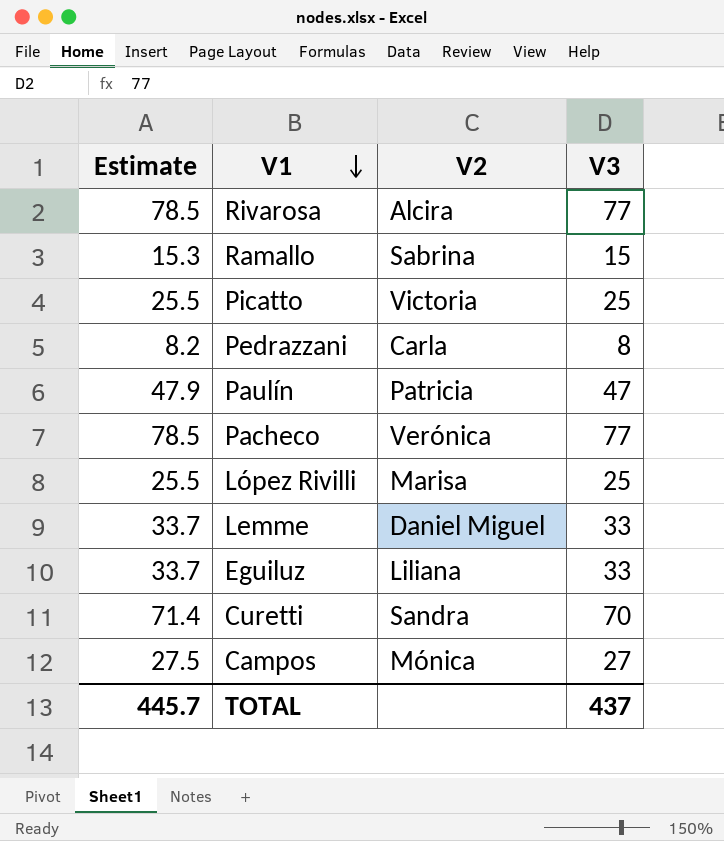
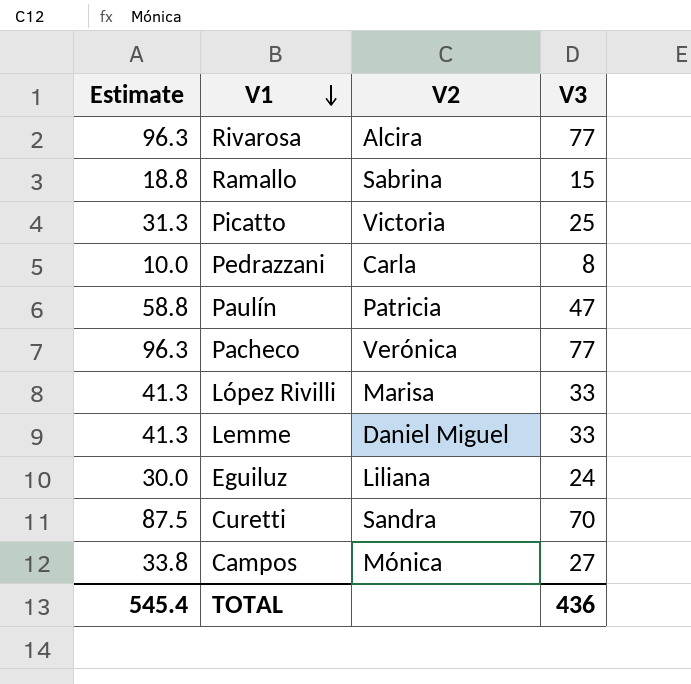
column Estimate | formula: [V3] * 1.02 -> [V3] * 1.25
López Rivilli | V3: 25 -> 33
Eguiluz | V3: 33 -> 24
TOTAL | Estimate: 445.7 -> 545.4
TOTAL | V3: 437 -> 436

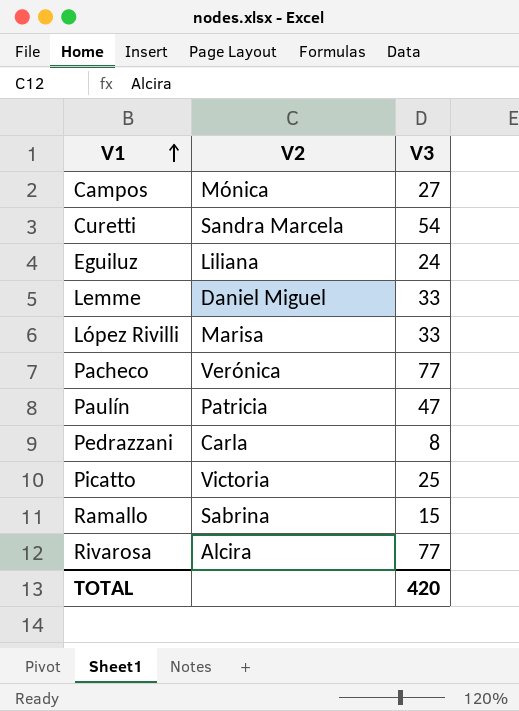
row order: V1 descending -> V1 ascending
column Estimate | formula: [V3] * 1.25 -> none
Curetti | V2: Sandra -> Sandra Marcela
Curetti | V3: 70 -> 54
TOTAL | V3: 436 -> 420

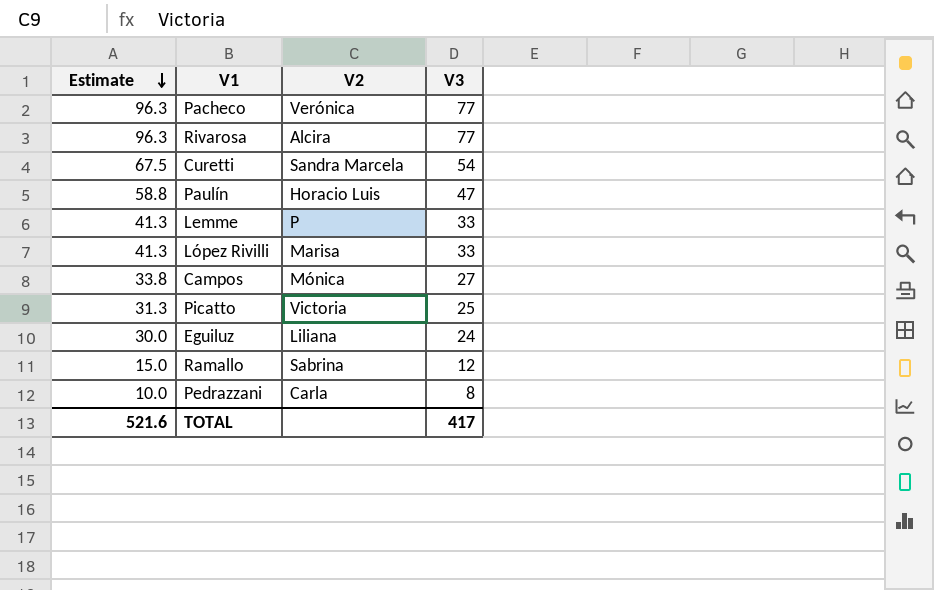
row order: V1 ascending -> Estimate descending
column Estimate | formula: none -> [V3] * 1.25
Paulín | V2: Patricia -> Horacio Luis
Lemme | V2: Daniel Miguel -> P
Ramallo | V3: 15 -> 12
TOTAL | V3: 420 -> 417

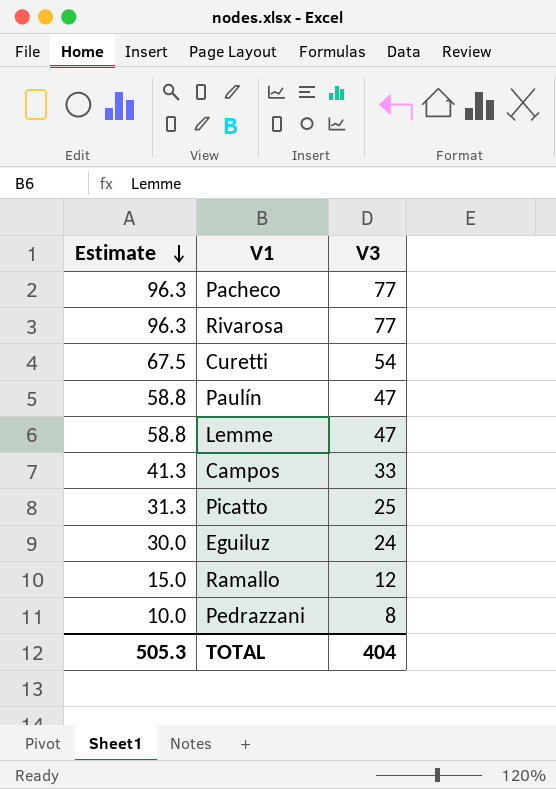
column V2 | position: 3 -> none
row López Rivilli: 41.3 | Marisa | 33 -> none
Lemme | Estimate: 41.3 -> 58.8
Lemme | V3: 33 -> 47
Campos | Estimate: 33.8 -> 41.3
Campos | V3: 27 -> 33
TOTAL | Estimate: 521.6 -> 505.3
TOTAL | V3: 417 -> 404

